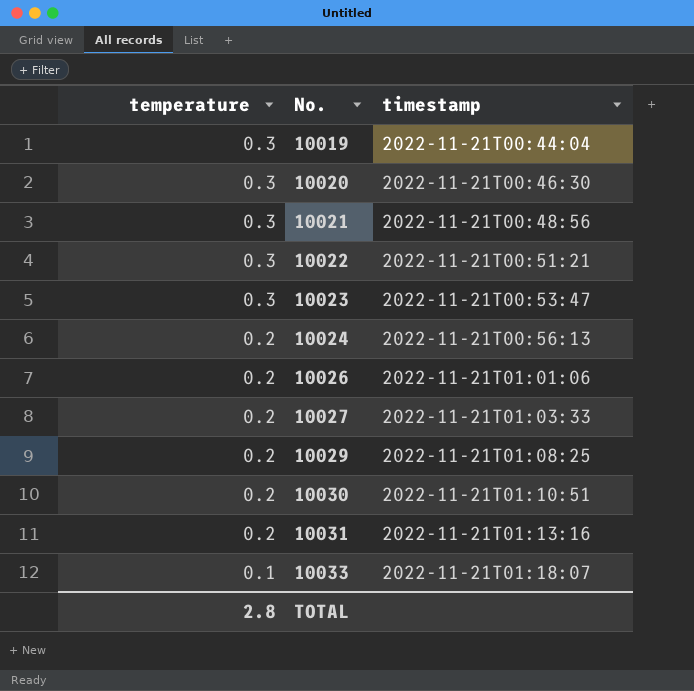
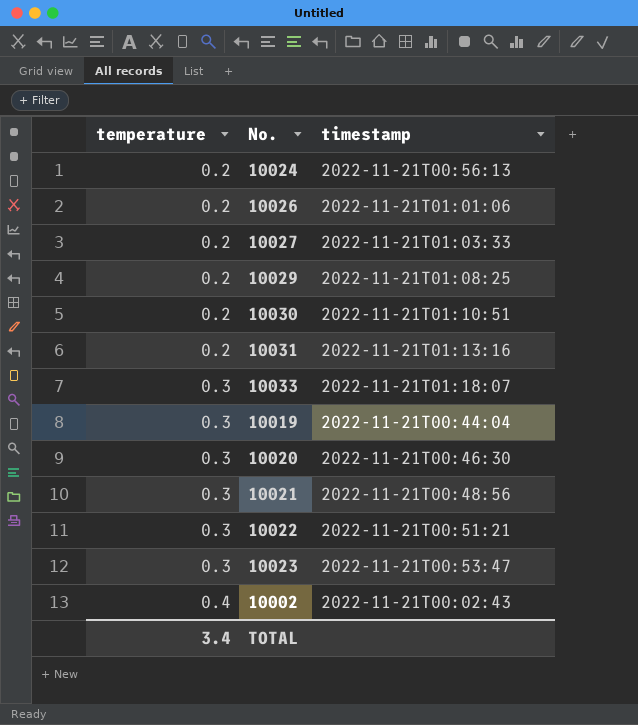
row order: temperature descending -> temperature ascending
10033 | temperature: 0.1 -> 0.3
row 10002: none -> 0.4 | 2022-11-21T00:02:43
TOTAL | temperature: 2.8 -> 3.4

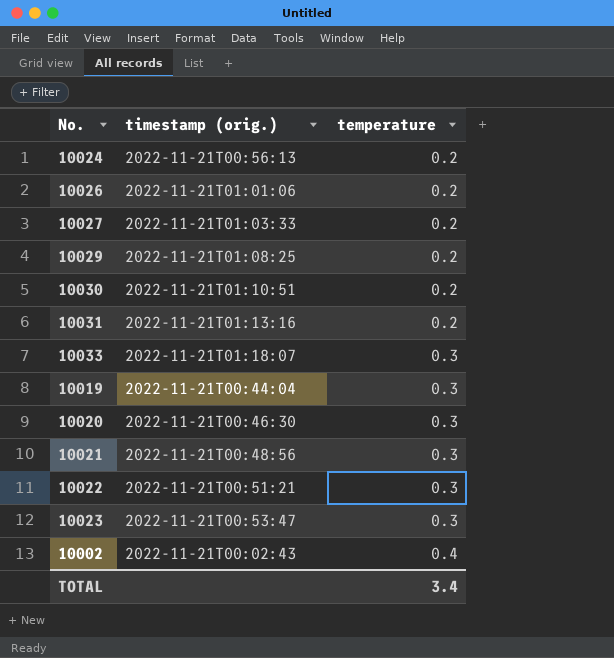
column name: timestamp -> timestamp (orig.)
column temperature | position: 1 -> 3

